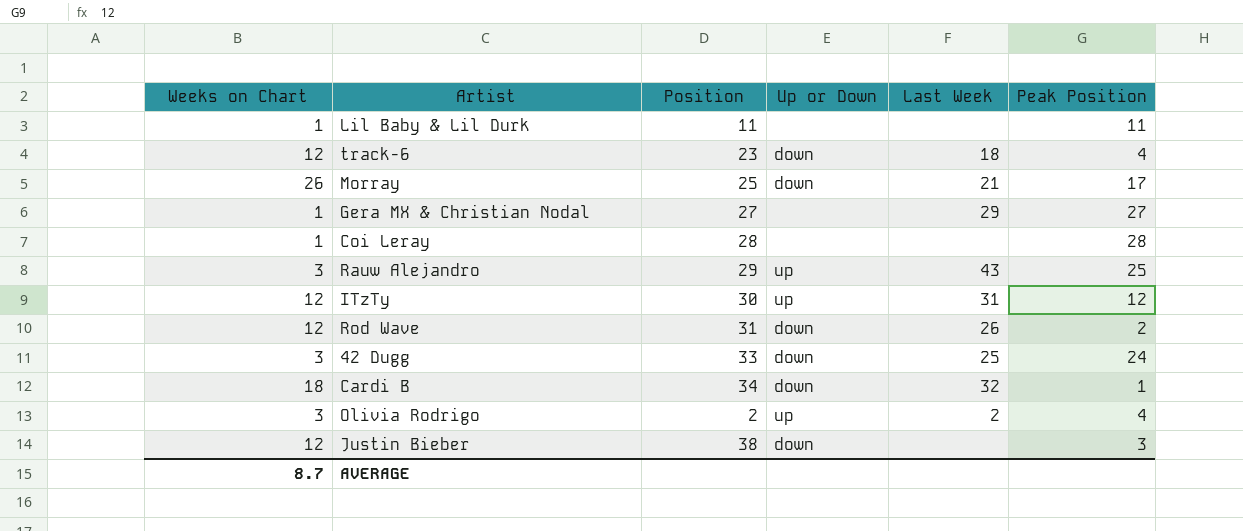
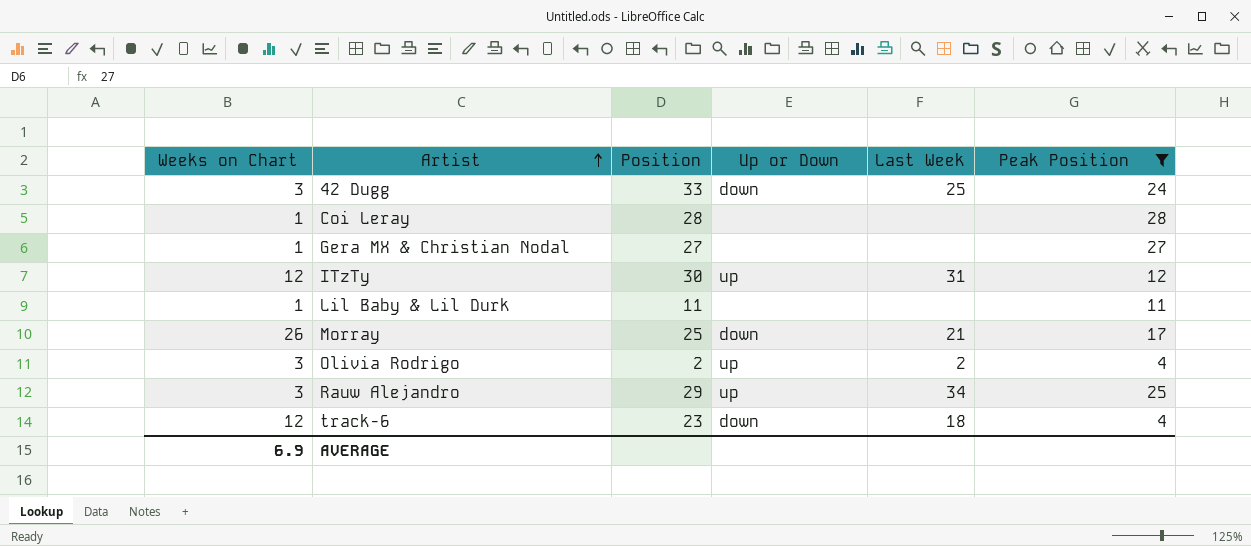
filter: none -> Peak Position >= 4
row order: none -> Artist ascending
Gera MX & Christian Nodal | Last Week: 29 -> none
Rauw Alejandro | Last Week: 43 -> 34
AVERAGE | Weeks on Chart: 8.7 -> 6.9

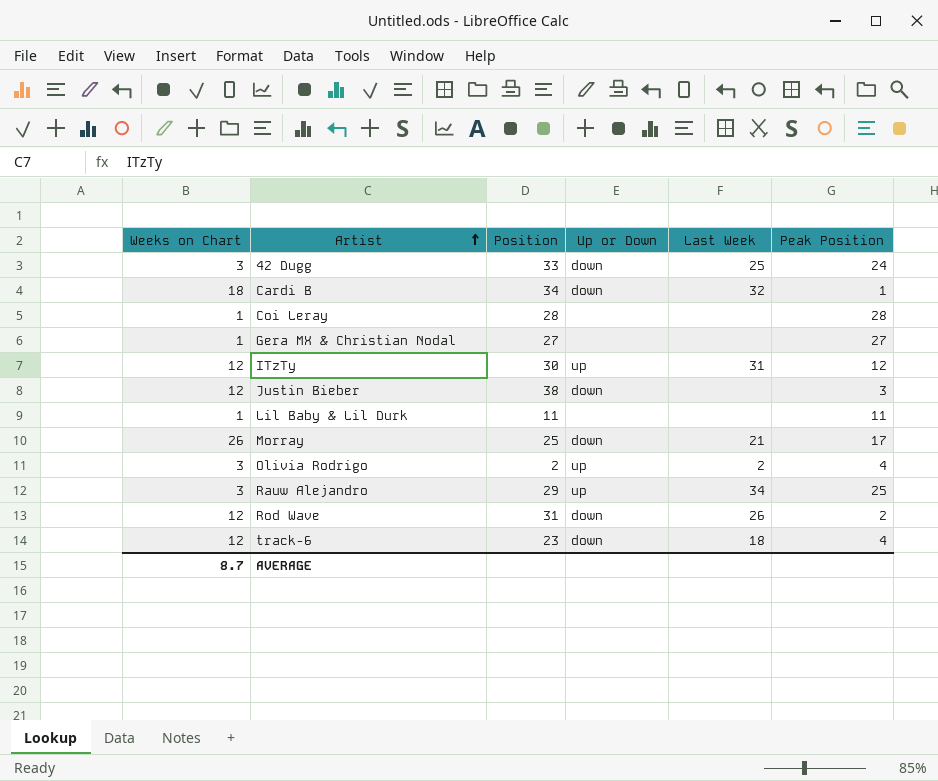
filter: Peak Position >= 4 -> none
AVERAGE | Weeks on Chart: 6.9 -> 8.7

